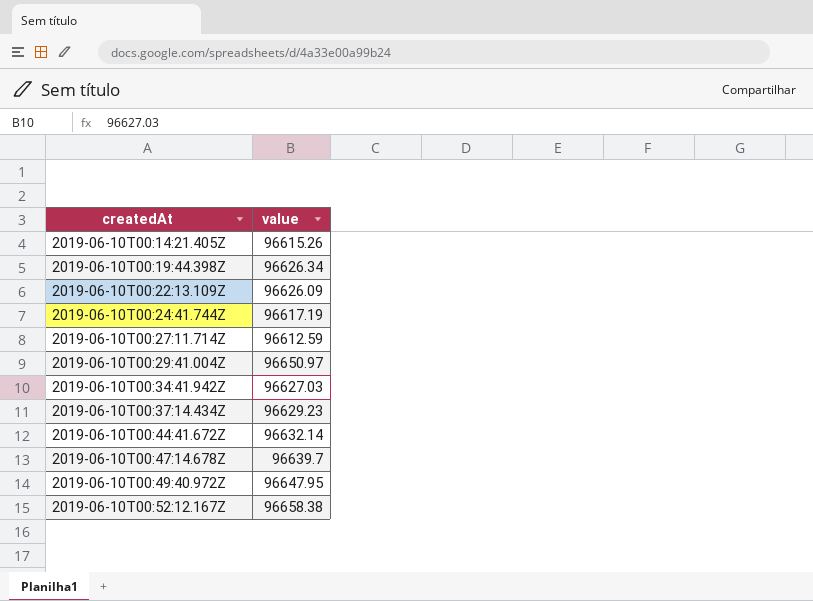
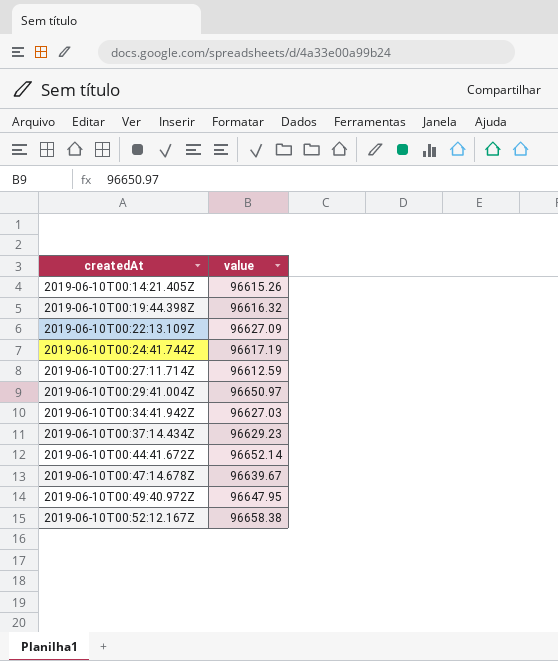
2019-06-10T00:19:44.398Z | value: 96626.34 -> 96616.32
2019-06-10T00:22:13.109Z | value: 96626.09 -> 96627.09
2019-06-10T00:44:41.672Z | value: 96632.14 -> 96652.14
2019-06-10T00:47:14.678Z | value: 96639.7 -> 96639.67

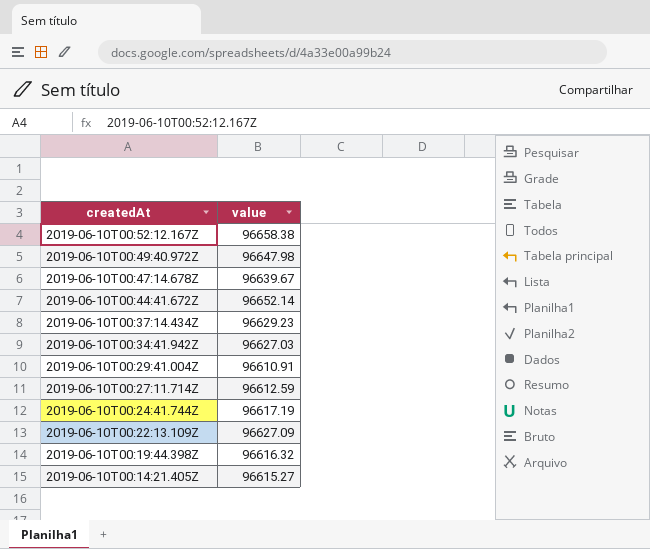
row order: createdAt ascending -> createdAt descending
2019-06-10T00:49:40.972Z | value: 96647.95 -> 96647.98
2019-06-10T00:29:41.004Z | value: 96650.97 -> 96610.91
2019-06-10T00:14:21.405Z | value: 96615.26 -> 96615.27

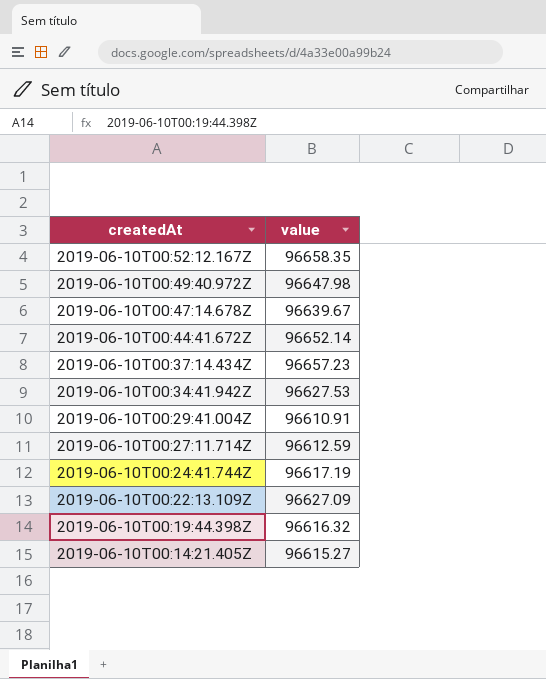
2019-06-10T00:52:12.167Z | value: 96658.38 -> 96658.35
2019-06-10T00:37:14.434Z | value: 96629.23 -> 96657.23
2019-06-10T00:34:41.942Z | value: 96627.03 -> 96627.53

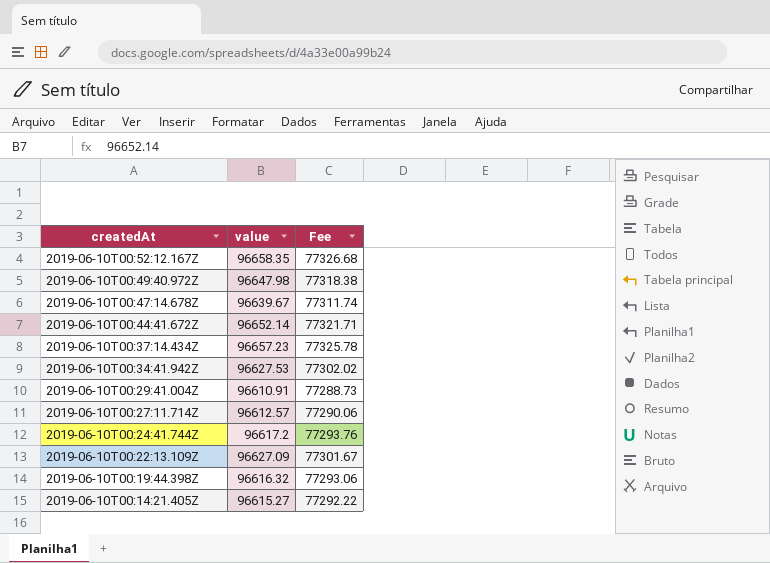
column Fee | formula: none -> [value] * 0.8
2019-06-10T00:27:11.714Z | value: 96612.59 -> 96612.57
2019-06-10T00:24:41.744Z | value: 96617.19 -> 96617.2

